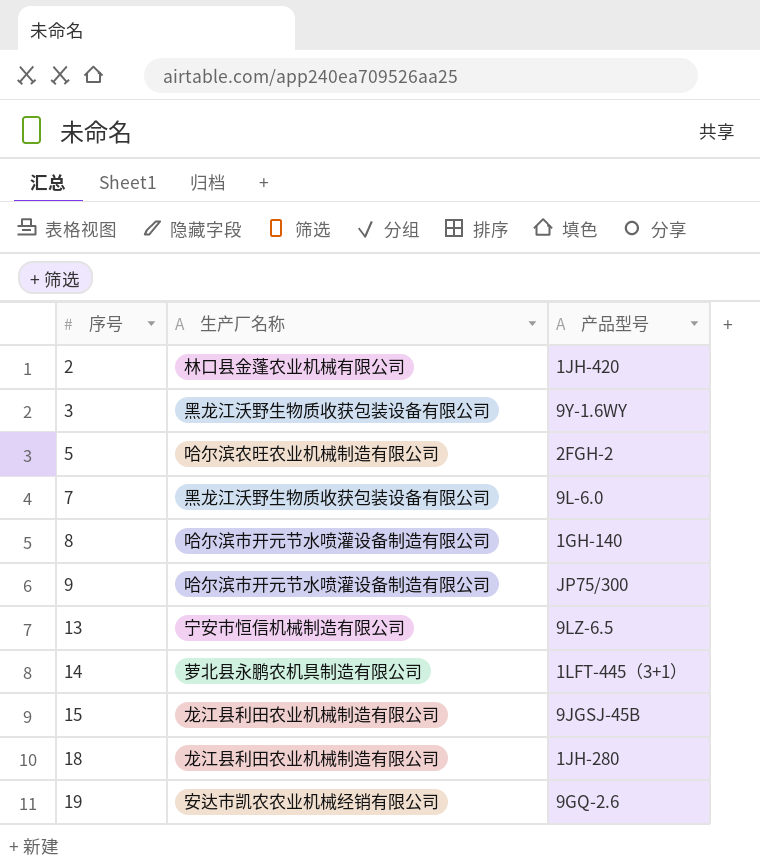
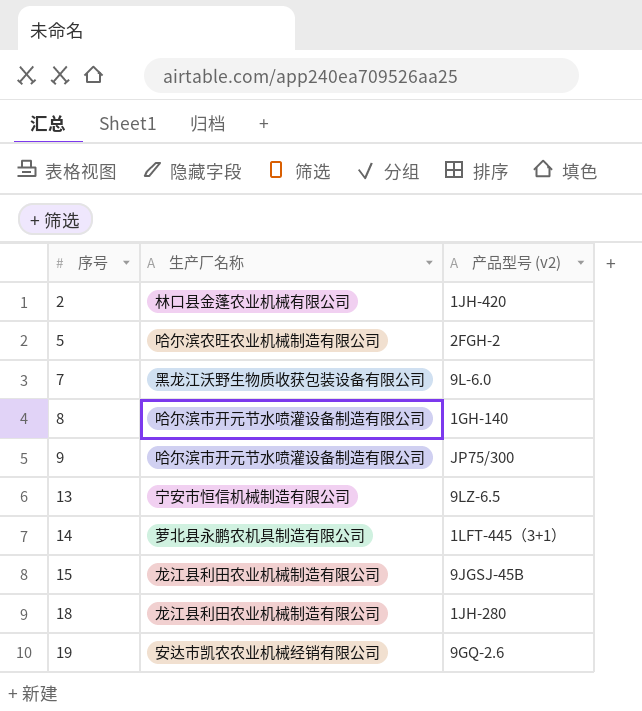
column name: 产品型号 -> 产品型号 (v2)
row 3: 黑龙江沃野生物质收获包装设备有限公司 | 9Y-1.6WY -> none

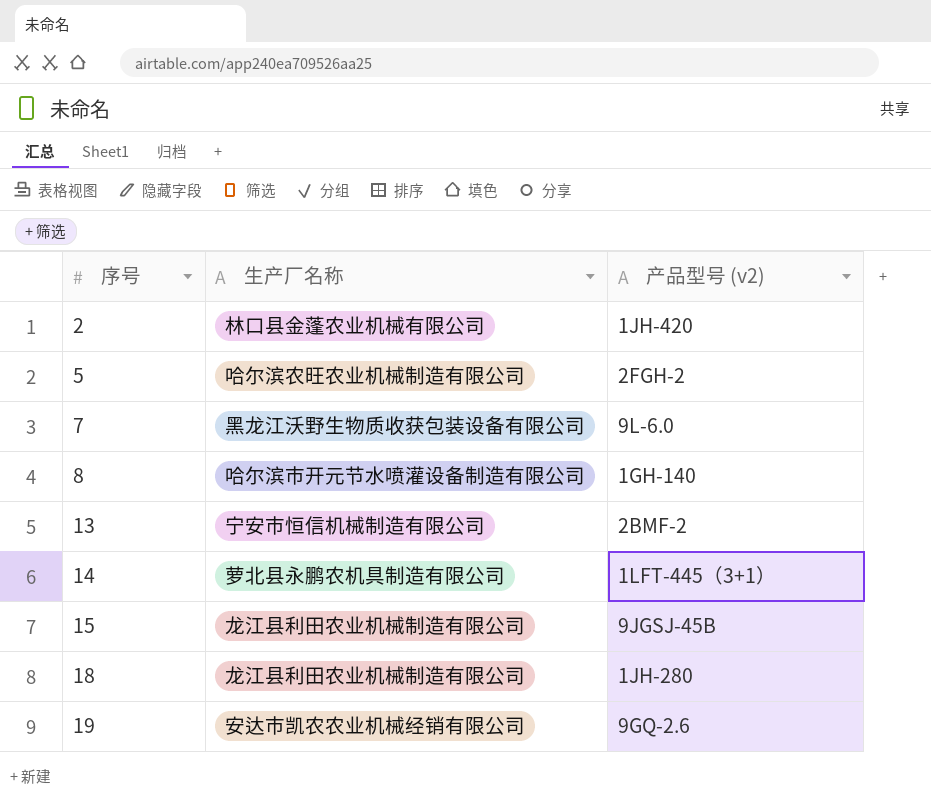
row 9: 哈尔滨市开元节水喷灌设备制造有限公司 | JP75/300 -> none
13 | 产品型号 (v2): 9LZ-6.5 -> 2BMF-2

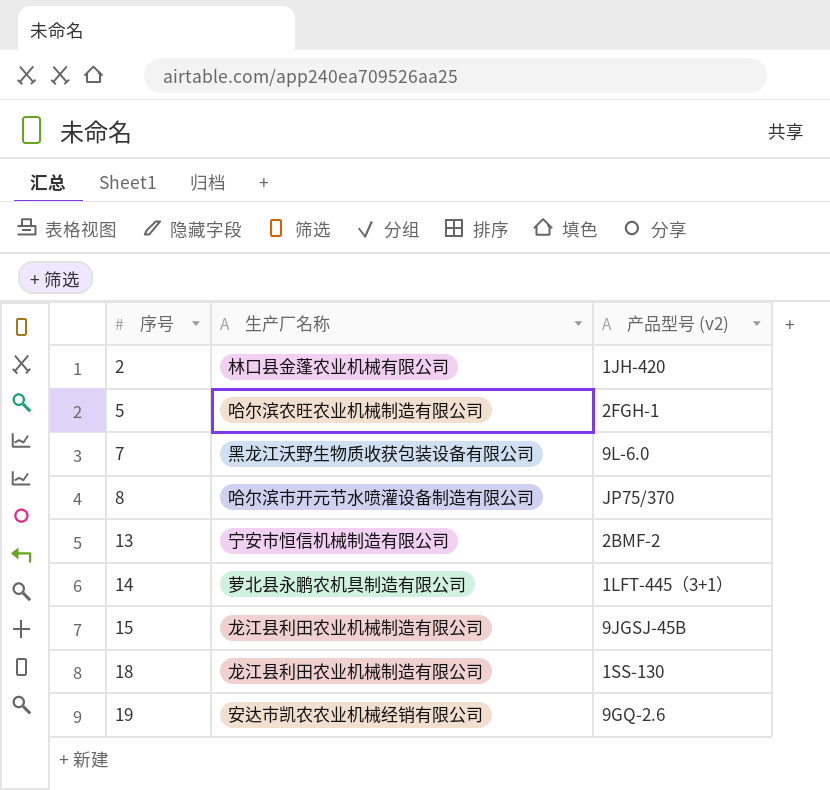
5 | 产品型号 (v2): 2FGH-2 -> 2FGH-1
8 | 产品型号 (v2): 1GH-140 -> JP75/370
18 | 产品型号 (v2): 1JH-280 -> 1SS-130

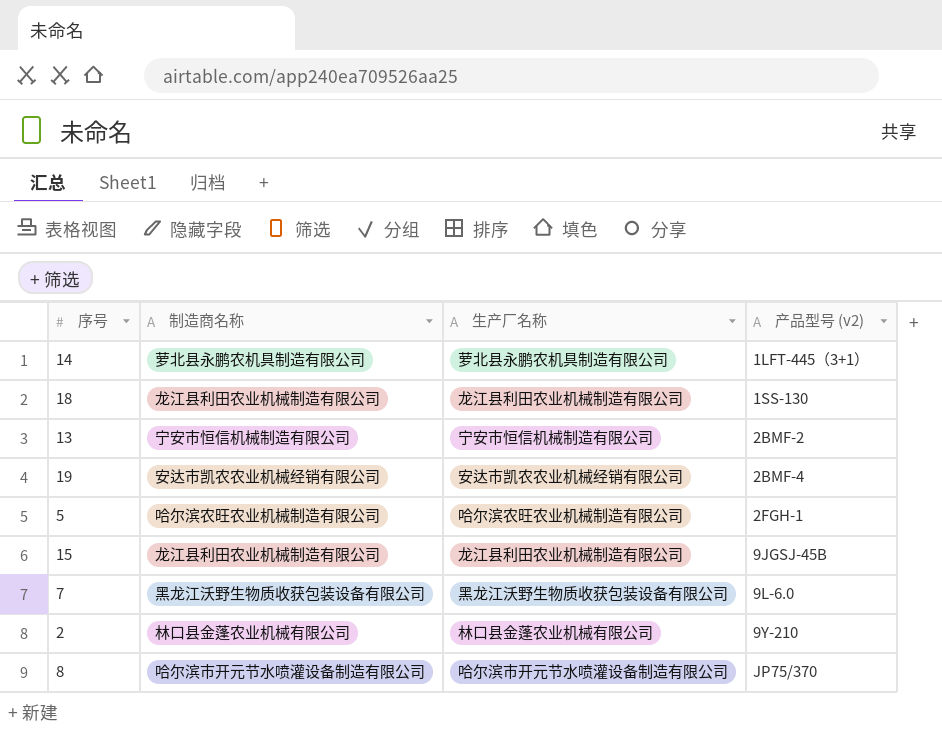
row order: 序号 ascending -> 产品型号 (v2) ascending
column 制造商名称 | position: none -> 2
19 | 产品型号 (v2): 9GQ-2.6 -> 2BMF-4
2 | 产品型号 (v2): 1JH-420 -> 9Y-210

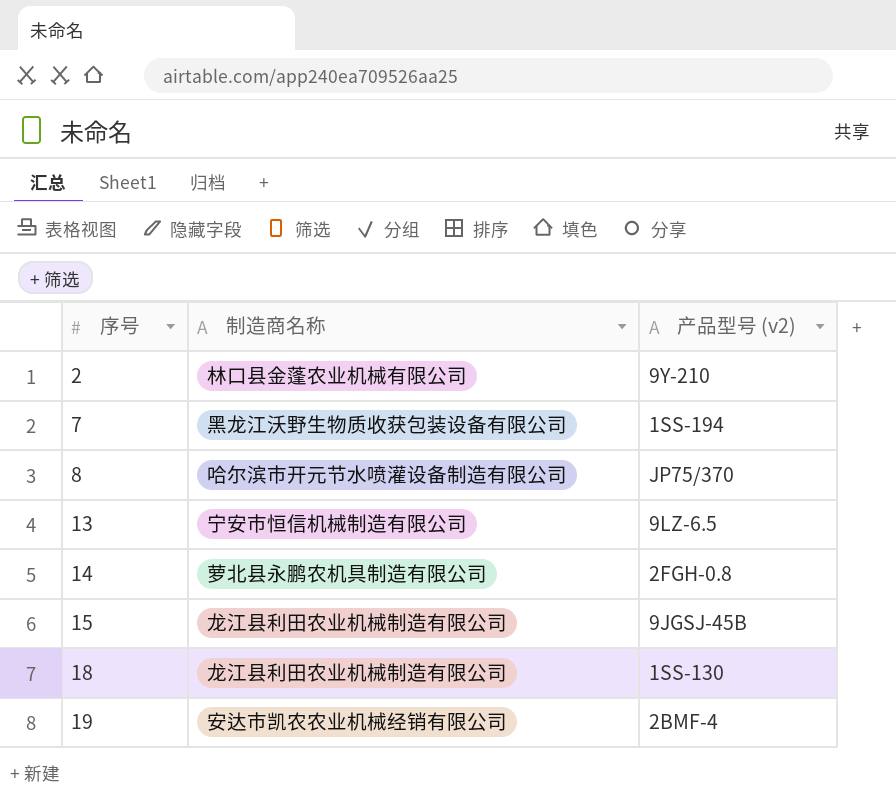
row order: 产品型号 (v2) ascending -> 序号 ascending
column 生产厂名称 | position: 3 -> none
row 5: 哈尔滨农旺农业机械制造有限公司 | 哈尔滨农旺农业机械制造有限公司 | 2FGH-1 -> none
7 | 产品型号 (v2): 9L-6.0 -> 1SS-194
13 | 产品型号 (v2): 2BMF-2 -> 9LZ-6.5
14 | 产品型号 (v2): 1LFT-445（3+1） -> 2FGH-0.8

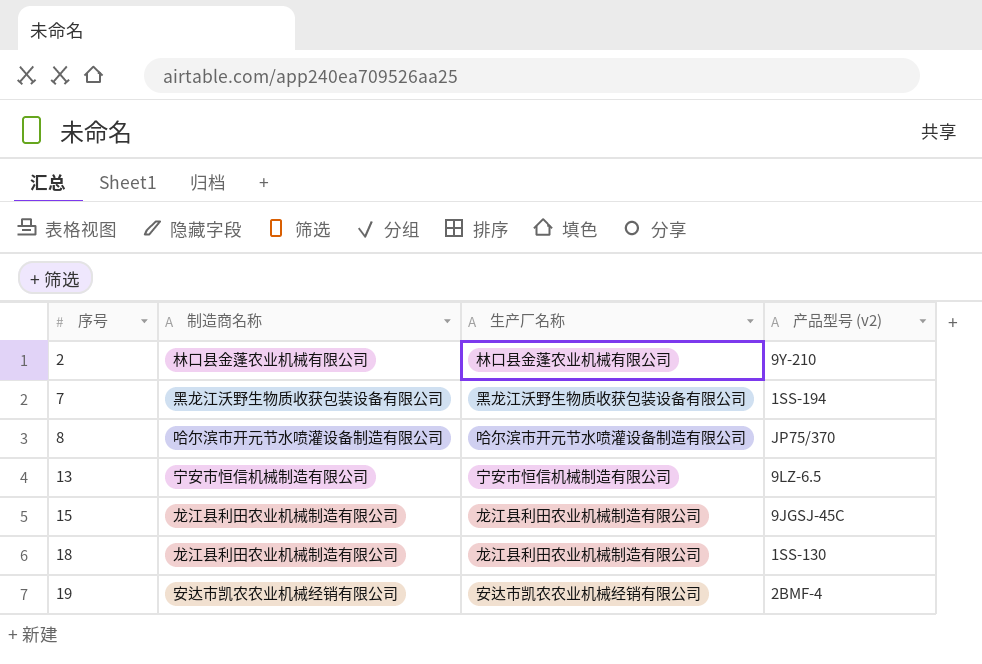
column 生产厂名称 | position: none -> 3
row 14: 萝北县永鹏农机具制造有限公司 | 2FGH-0.8 -> none
15 | 产品型号 (v2): 9JGSJ-45B -> 9JGSJ-45C

